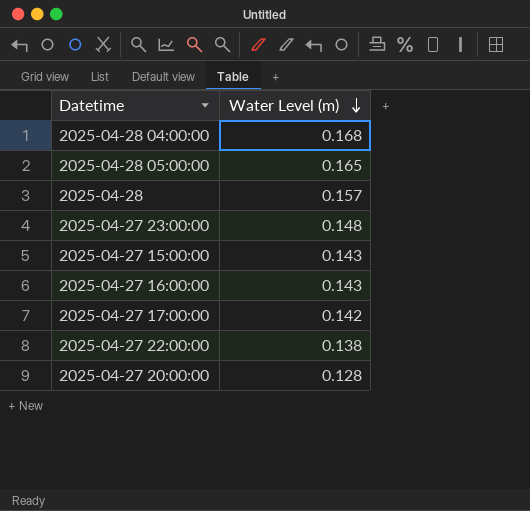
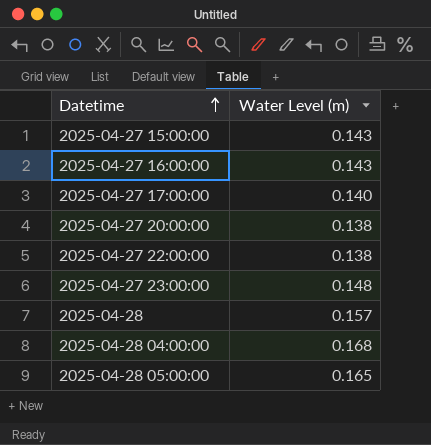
row order: Water Level (m) descending -> Datetime ascending
2025-04-27 17:00:00 | Water Level (m): 0.142 -> 0.140
2025-04-27 20:00:00 | Water Level (m): 0.128 -> 0.138

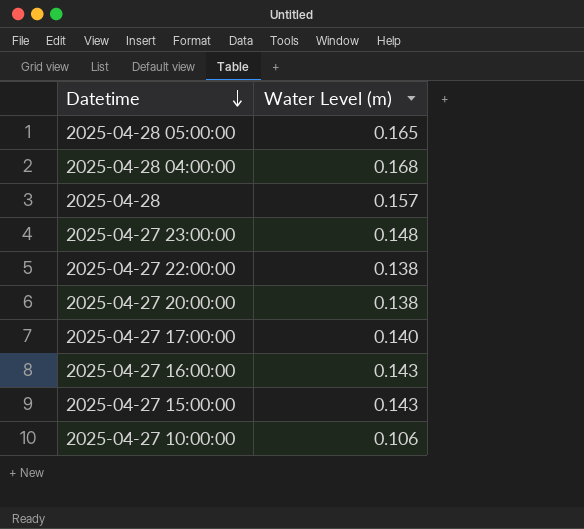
row order: Datetime ascending -> Datetime descending
row 2025-04-27 10:00:00: none -> 0.106

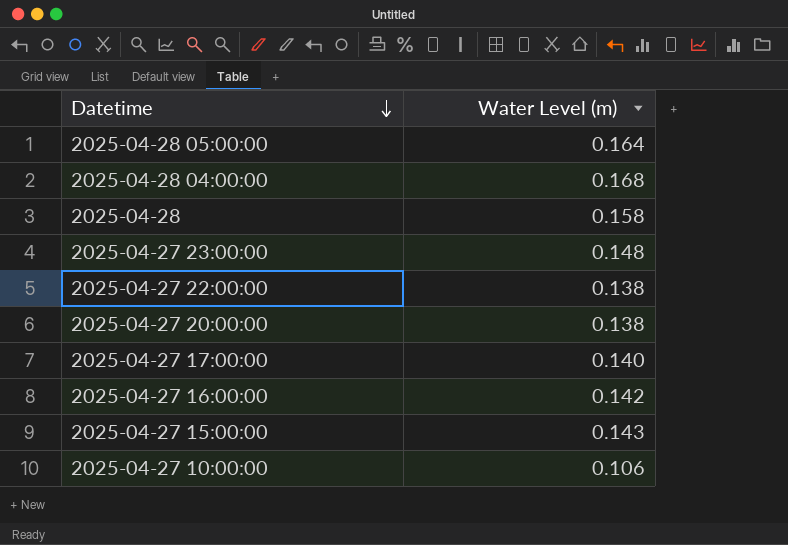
2025-04-28 05:00:00 | Water Level (m): 0.165 -> 0.164
2025-04-28 | Water Level (m): 0.157 -> 0.158
2025-04-27 16:00:00 | Water Level (m): 0.143 -> 0.142

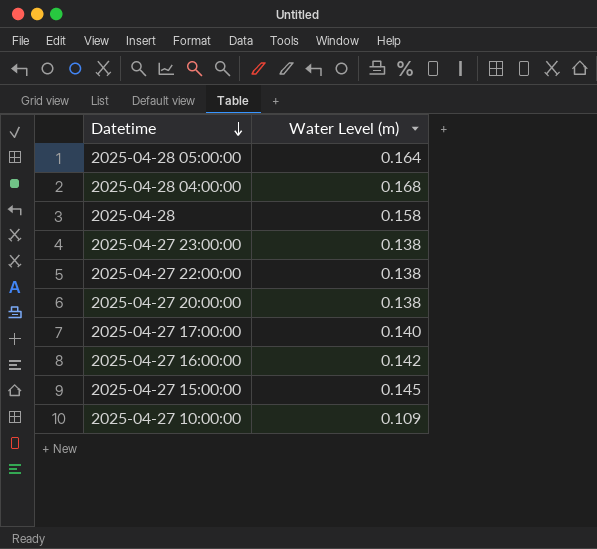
2025-04-27 23:00:00 | Water Level (m): 0.148 -> 0.138
2025-04-27 15:00:00 | Water Level (m): 0.143 -> 0.145
2025-04-27 10:00:00 | Water Level (m): 0.106 -> 0.109

